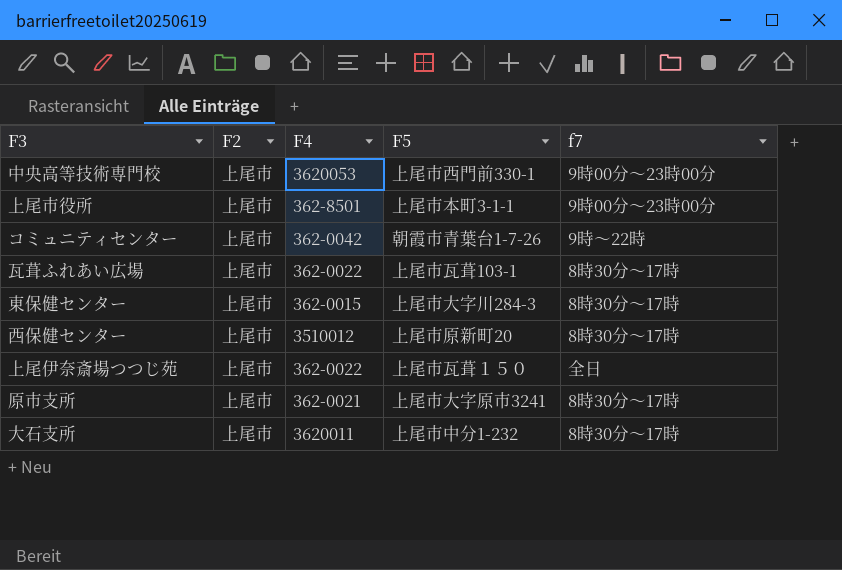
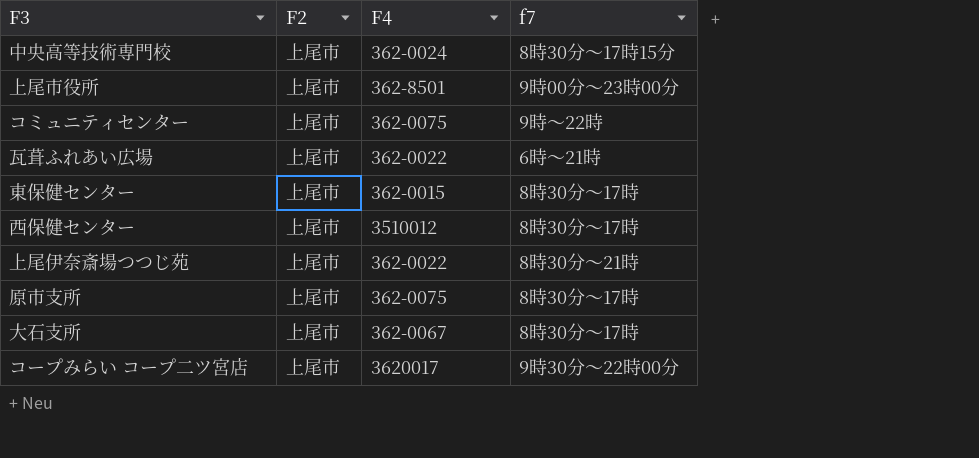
column F5 | position: 4 -> none
中央高等技術専門校 | F4: 3620053 -> 362-0024
中央高等技術専門校 | f7: 9時00分～23時00分 -> 8時30分～17時15分
コミュニティセンター | F4: 362-0042 -> 362-0075
瓦葺ふれあい広場 | f7: 8時30分～17時 -> 6時～21時
上尾伊奈斎場つつじ苑 | f7: 全日 -> 8時30分～21時
原市支所 | F4: 362-0021 -> 362-0075
大石支所 | F4: 3620011 -> 362-0067
row コープみらい コープ二ツ宮店: none -> 上尾市 | 3620017 | 9時30分～22時00分

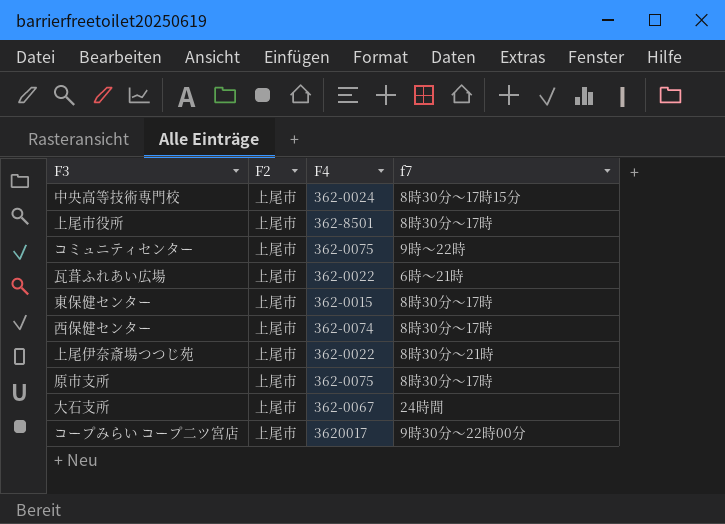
上尾市役所 | f7: 9時00分～23時00分 -> 8時30分〜17時
西保健センター | F4: 3510012 -> 362-0074
大石支所 | f7: 8時30分～17時 -> 24時間

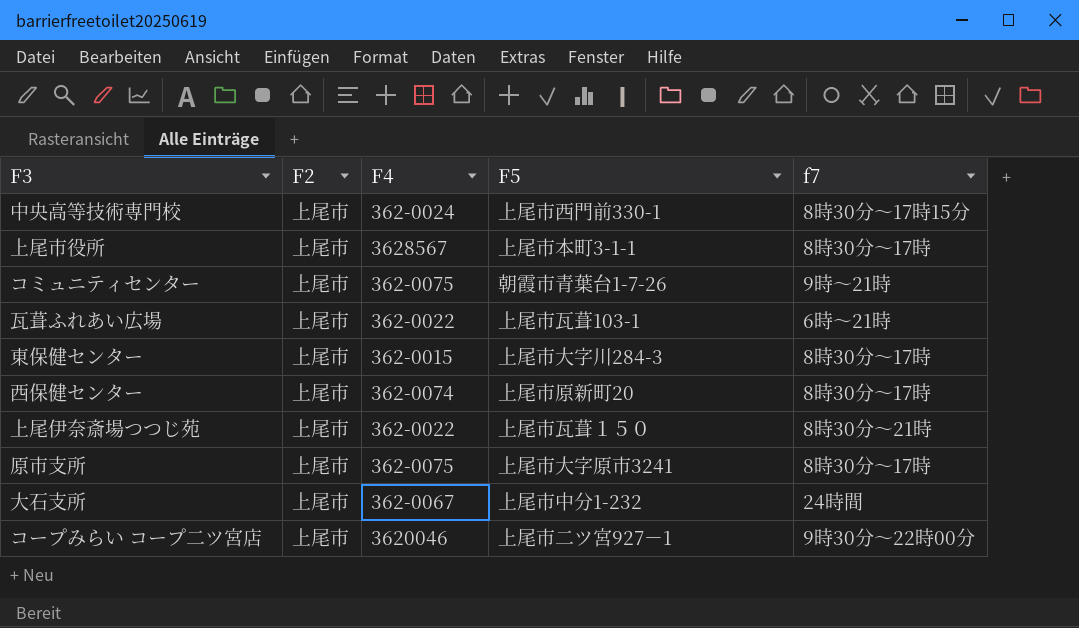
column F5 | position: none -> 4
上尾市役所 | F4: 362-8501 -> 3628567
コミュニティセンター | f7: 9時〜22時 -> 9時～21時
コープみらい コープ二ツ宮店 | F4: 3620017 -> 3620046

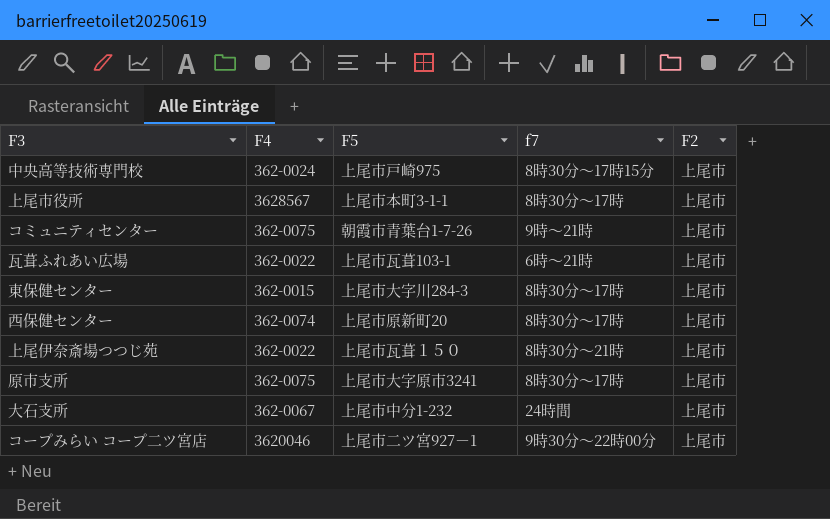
column F2 | position: 2 -> 5
中央高等技術専門校 | F5: 上尾市西門前330-1 -> 上尾市戸崎975

